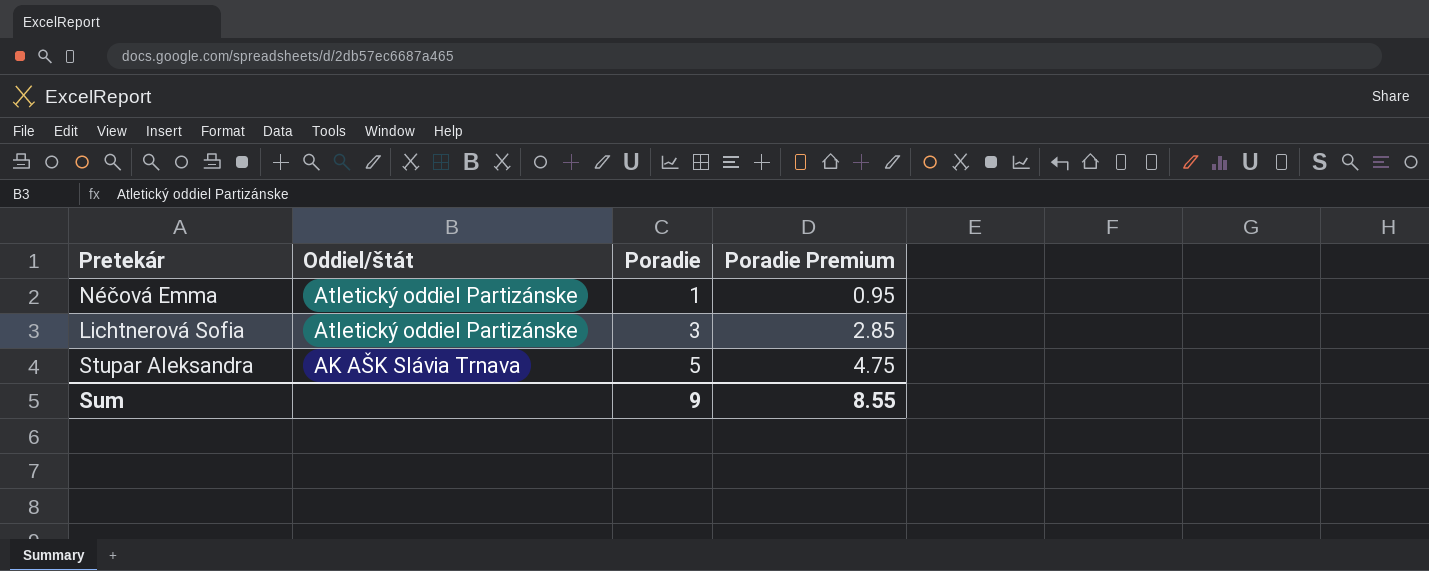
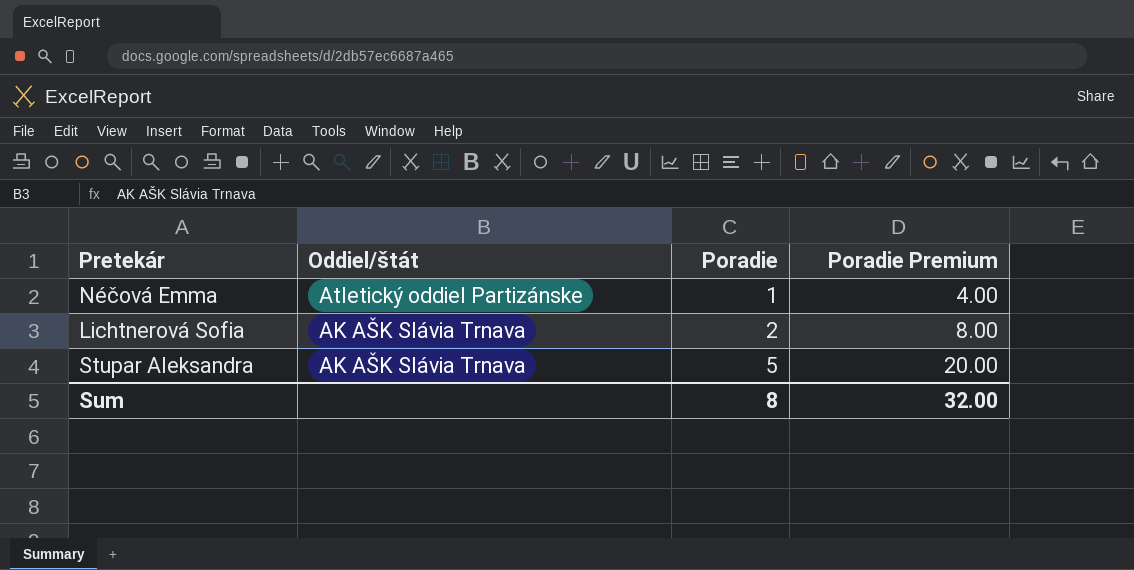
column Poradie Premium | formula: [Poradie] * 0.95 -> [Poradie] * 4
Lichtnerová Sofia | Oddiel/štát: Atletický oddiel Partizánske -> AK AŠK Slávia Trnava
Lichtnerová Sofia | Poradie: 3 -> 2
Sum | Poradie: 9 -> 8
Sum | Poradie Premium: 8.55 -> 32.00

